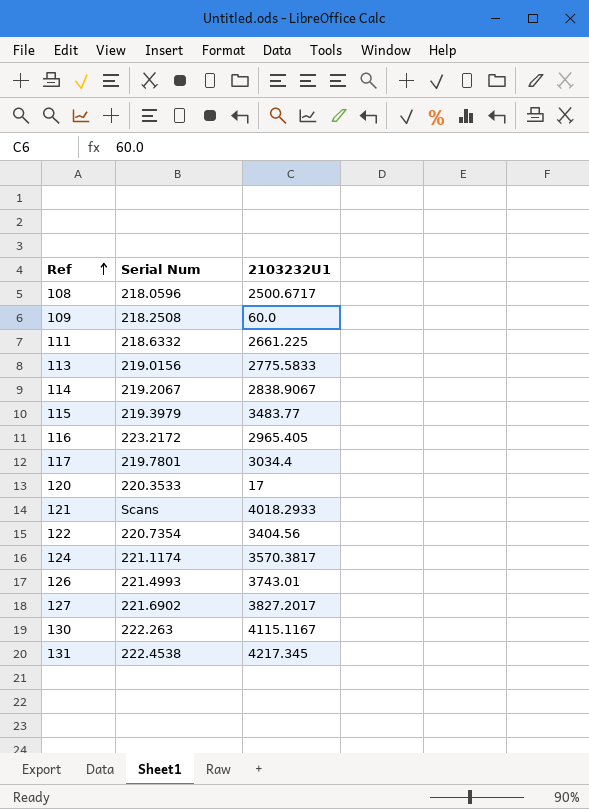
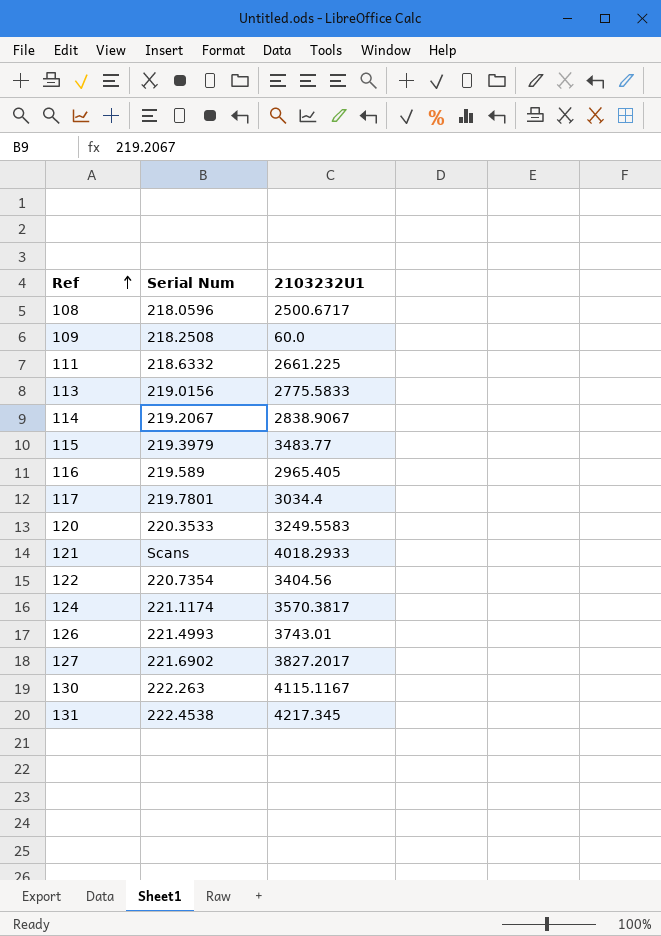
116 | Serial Num: 223.2172 -> 219.589
120 | 2103232U1: 17 -> 3249.5583

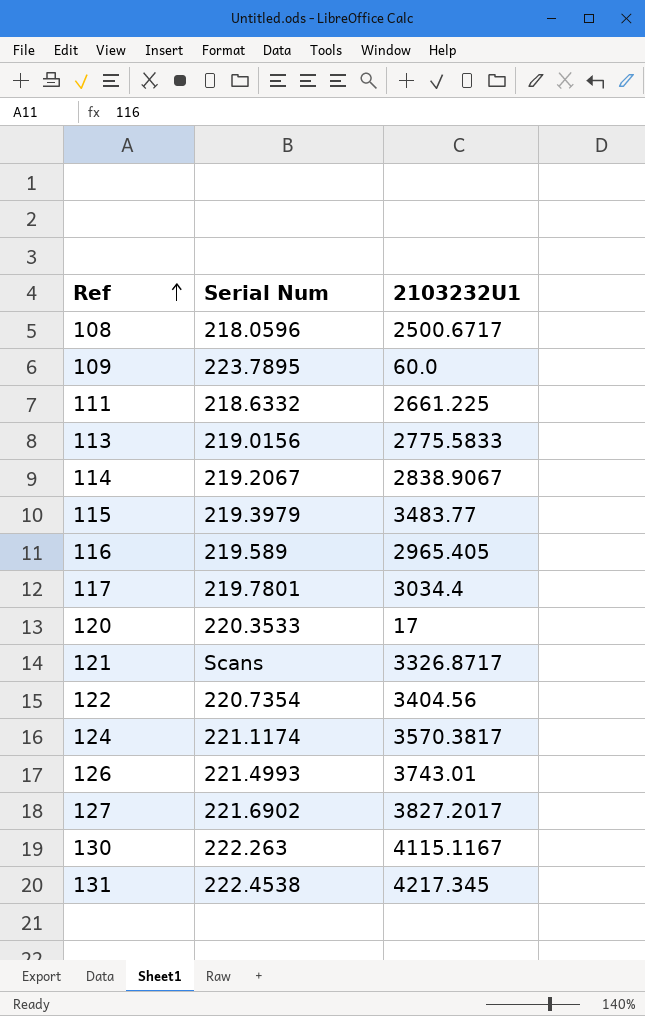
109 | Serial Num: 218.2508 -> 223.7895
120 | 2103232U1: 3249.5583 -> 17
121 | 2103232U1: 4018.2933 -> 3326.8717

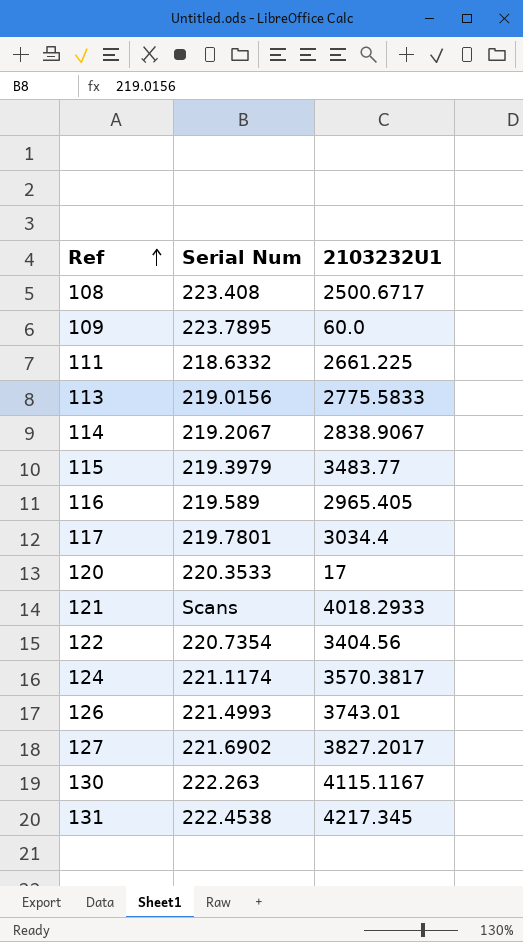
108 | Serial Num: 218.0596 -> 223.408
121 | 2103232U1: 3326.8717 -> 4018.2933

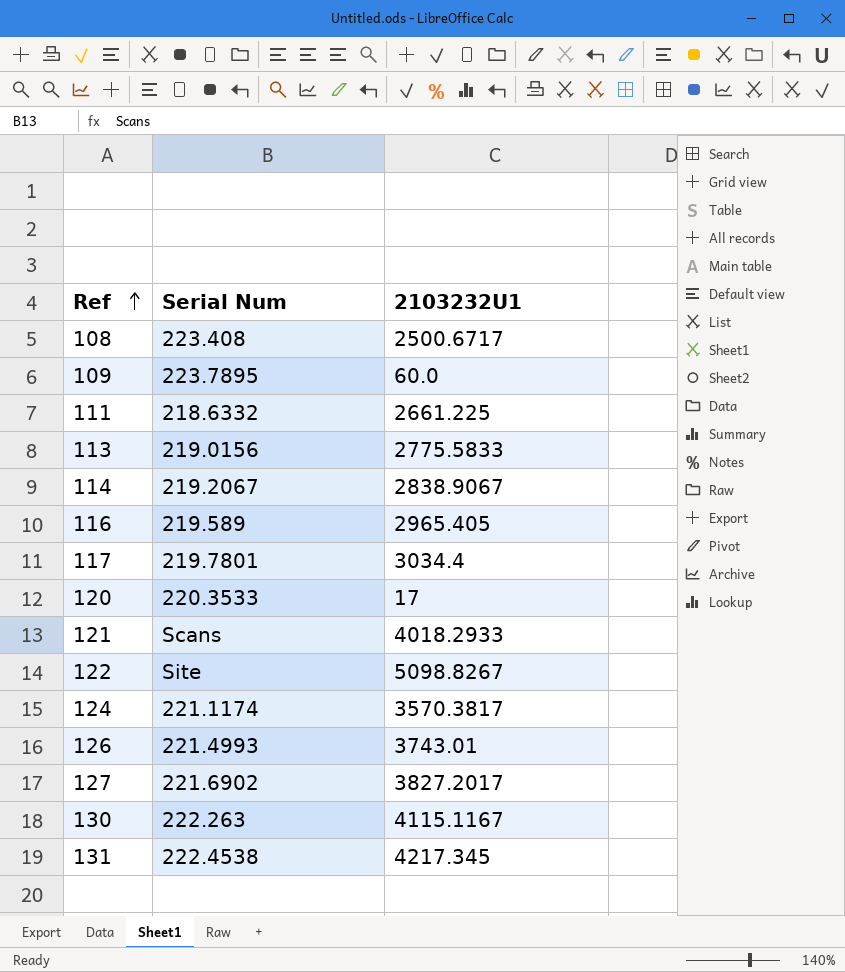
row 115: 219.3979 | 3483.77 -> none
122 | Serial Num: 220.7354 -> Site
122 | 2103232U1: 3404.56 -> 5098.8267

